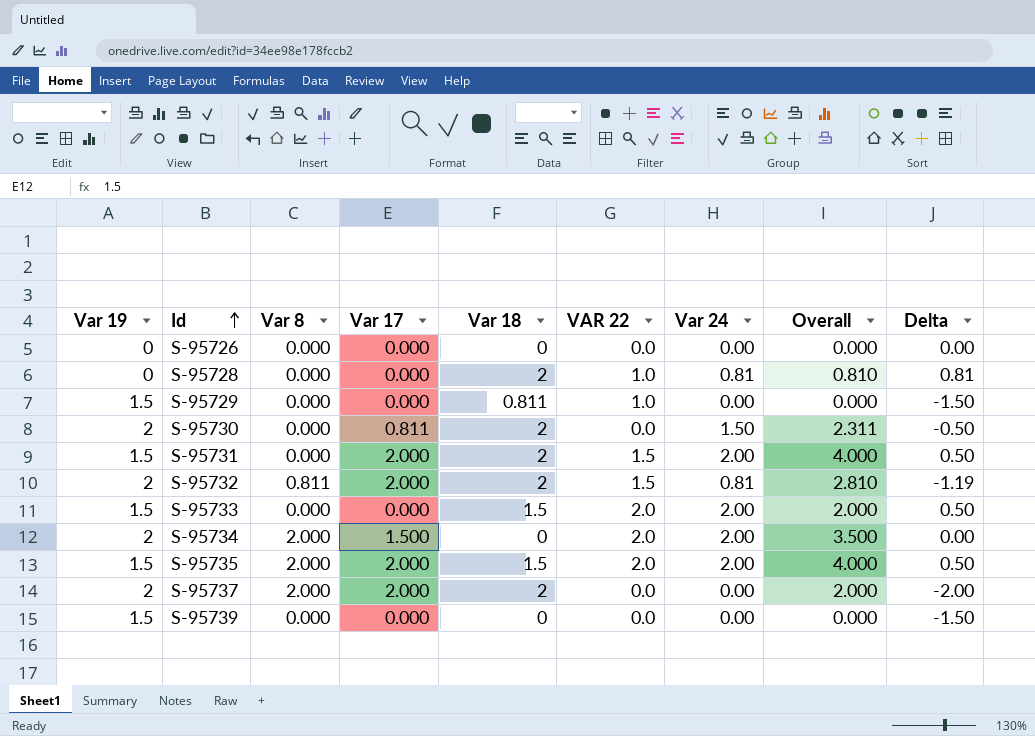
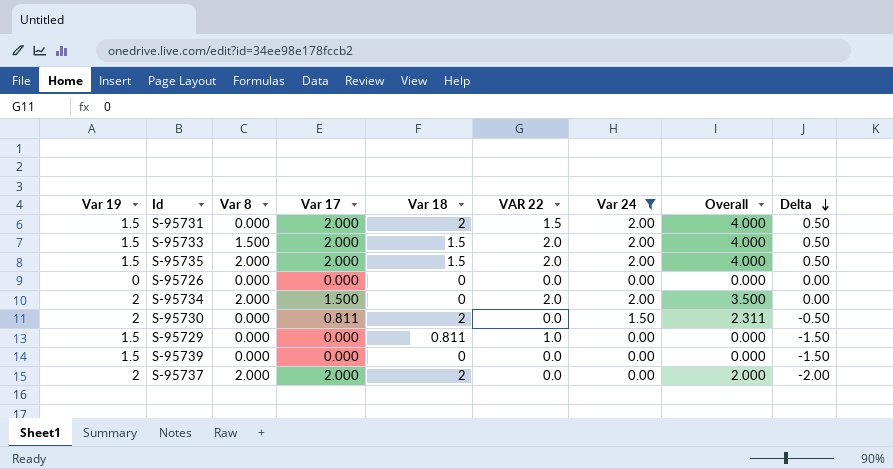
filter: none -> Var 24 != 0.81
row order: Id ascending -> Delta descending
S-95733 | Var 8: 0.000 -> 1.500
S-95733 | Var 17: 0.000 -> 2.000
S-95733 | Overall: 2.000 -> 4.000

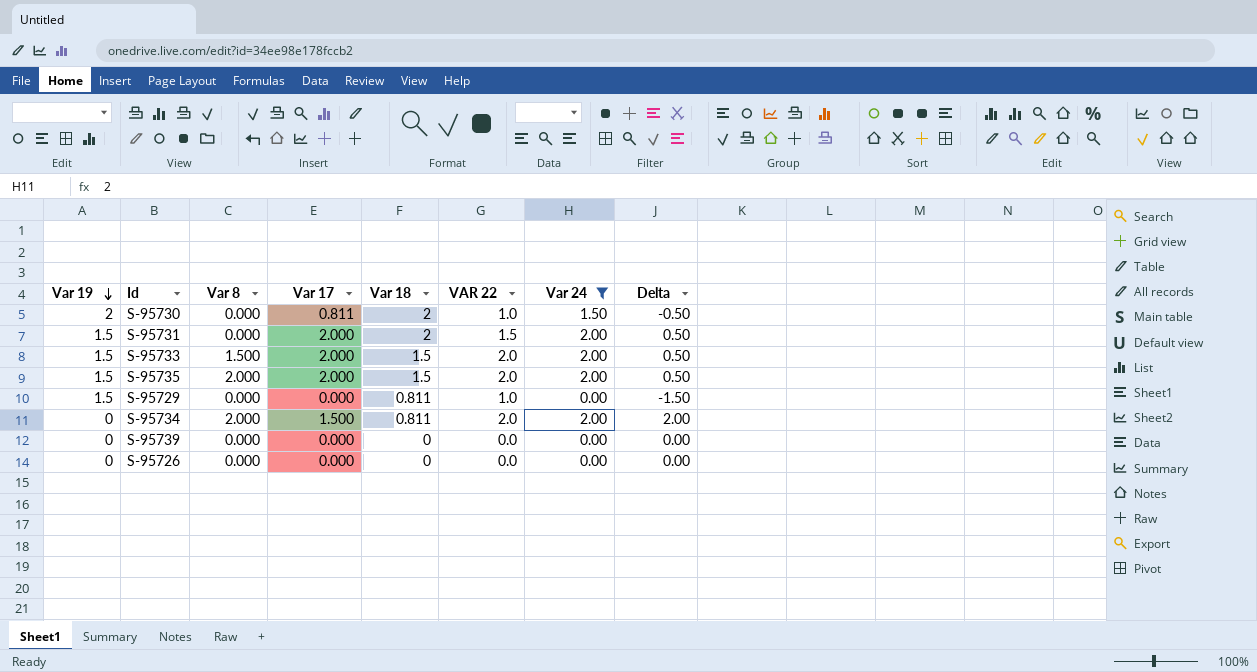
row order: Delta descending -> Var 19 descending
column Overall | formula: [Var 17] + [Var 24] -> none
row S-95737: 2 | 2.000 | 2.000 | 2 | 0.0 | 0.00 | 2.000 | -2.00 -> none
S-95730 | VAR 22: 0.0 -> 1.0
S-95734 | Var 19: 2 -> 0
S-95734 | Var 18: 0 -> 0.811
S-95734 | Delta: 0.00 -> 2.00
S-95739 | Var 19: 1.5 -> 0
S-95739 | Delta: -1.50 -> 0.00

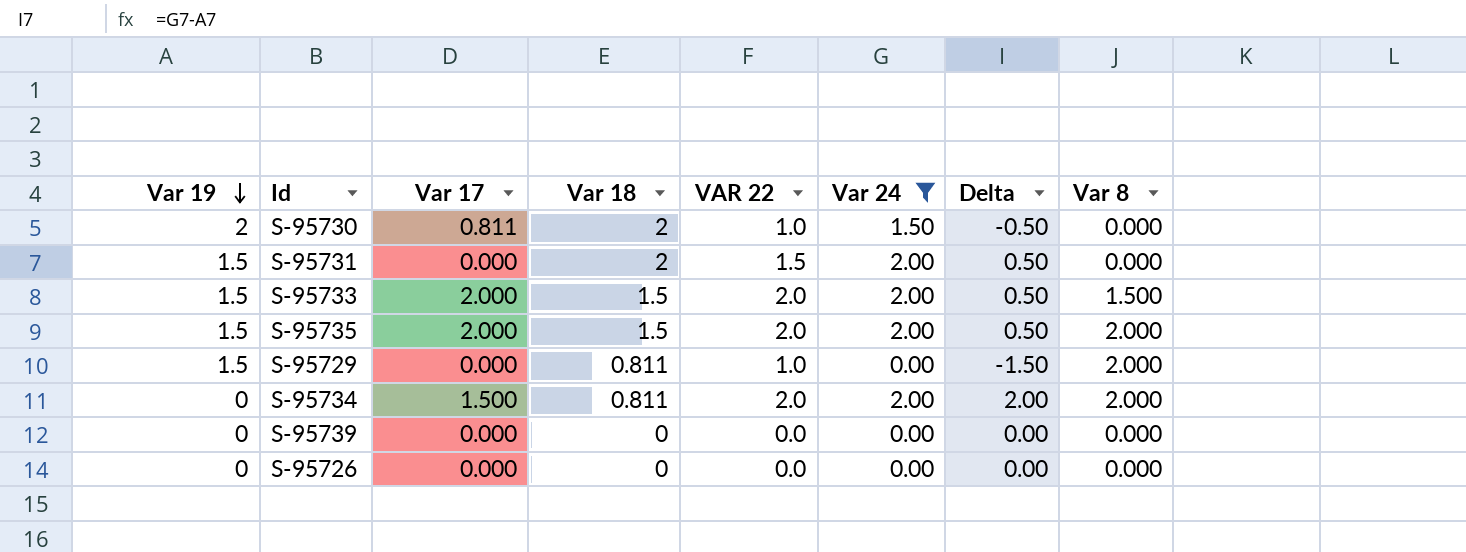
column Var 8 | position: 3 -> 8
S-95731 | Var 17: 2.000 -> 0.000
S-95729 | Var 8: 0.000 -> 2.000

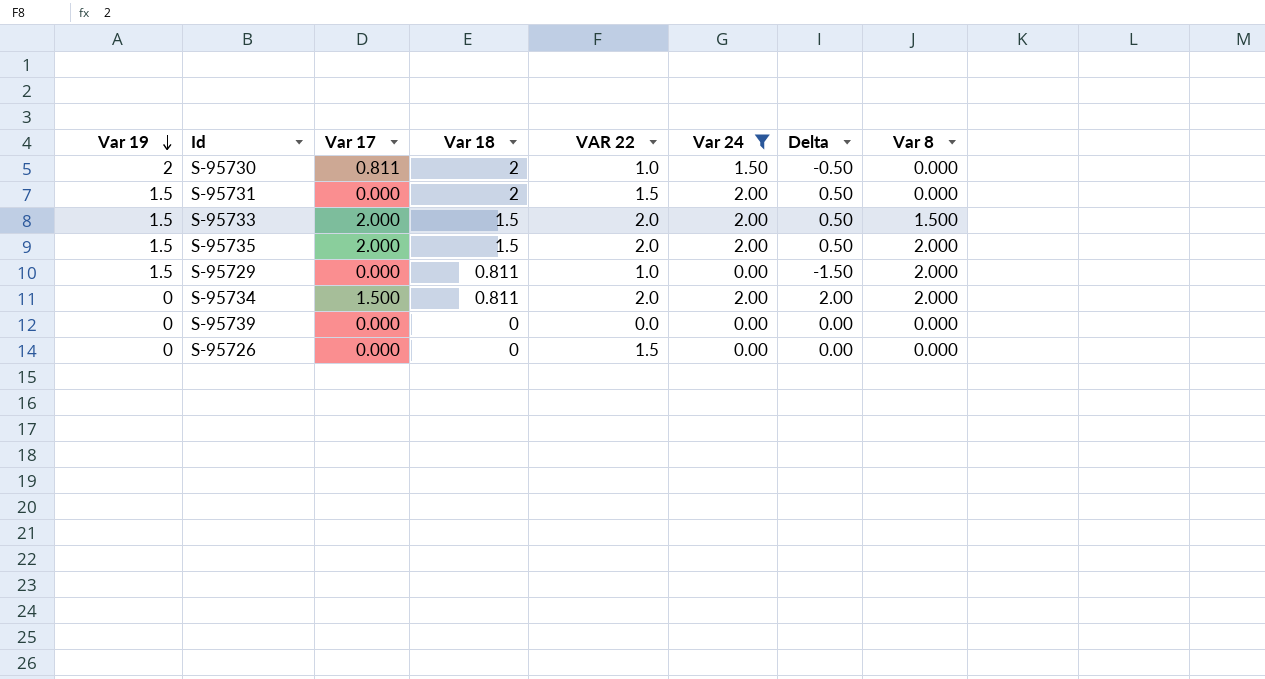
S-95726 | VAR 22: 0.0 -> 1.5

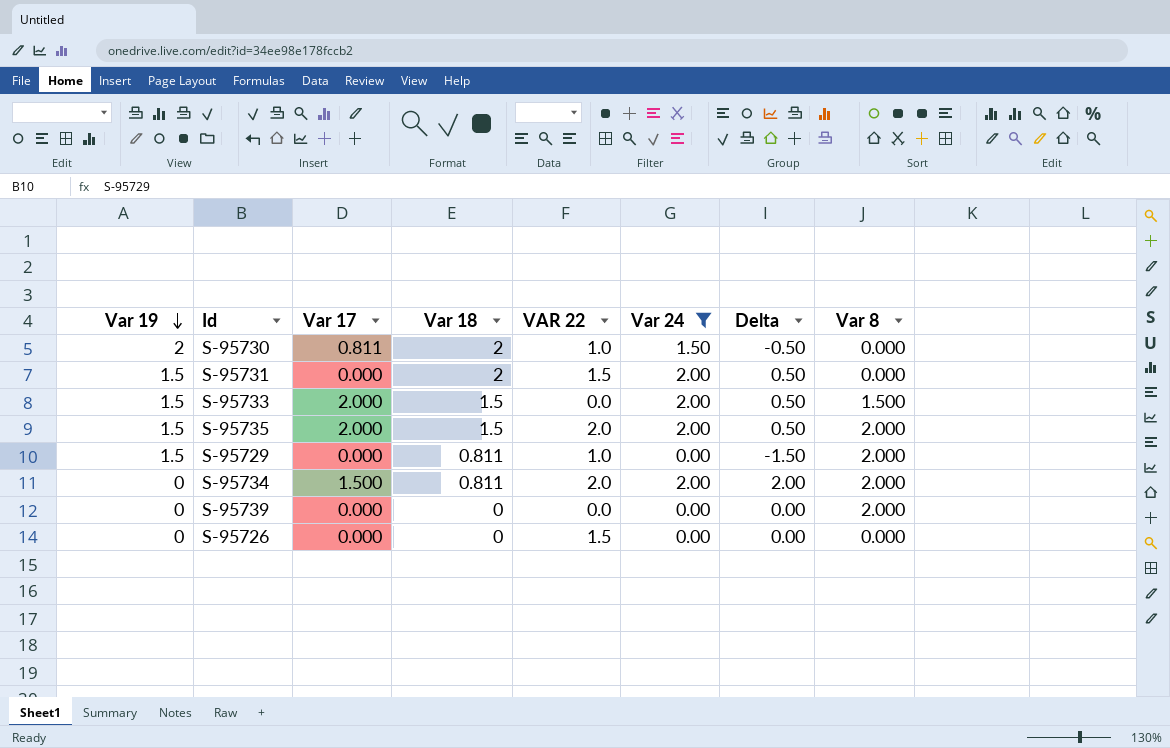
S-95733 | VAR 22: 2.0 -> 0.0
S-95739 | Var 8: 0.000 -> 2.000

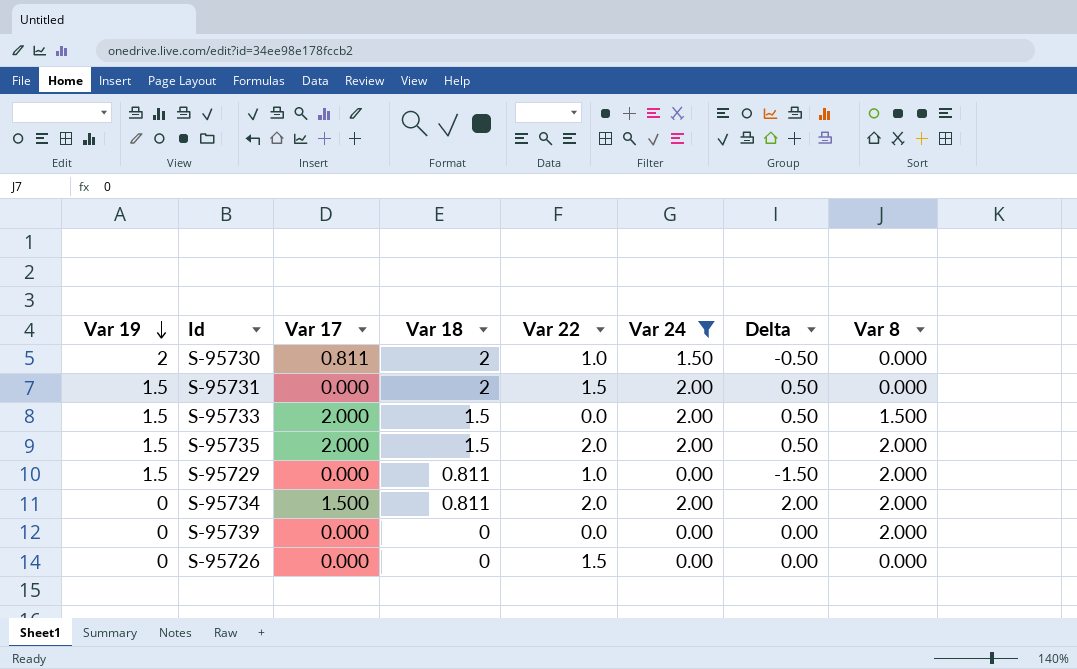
column name: VAR 22 -> Var 22

